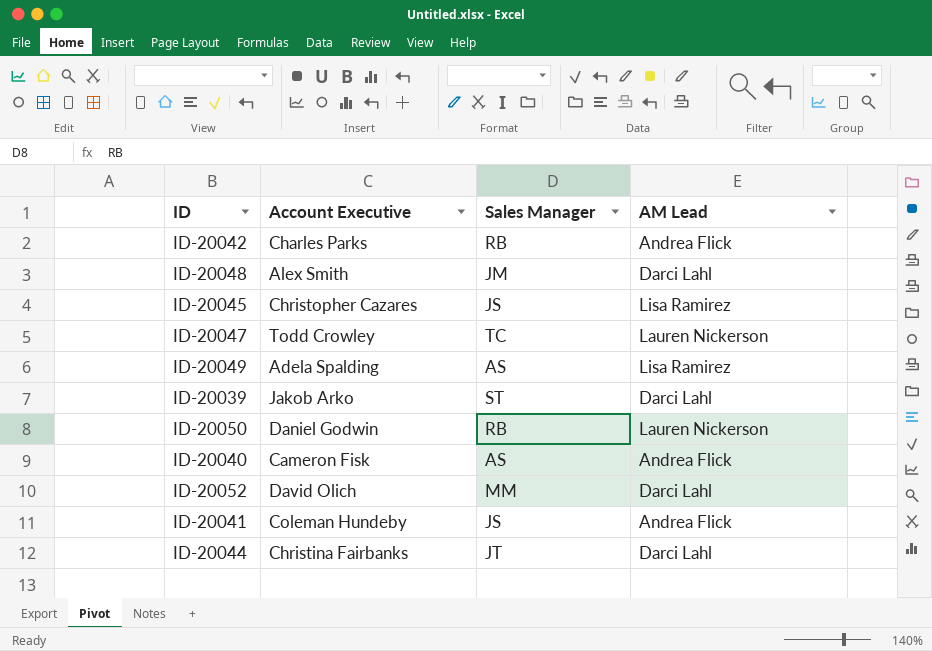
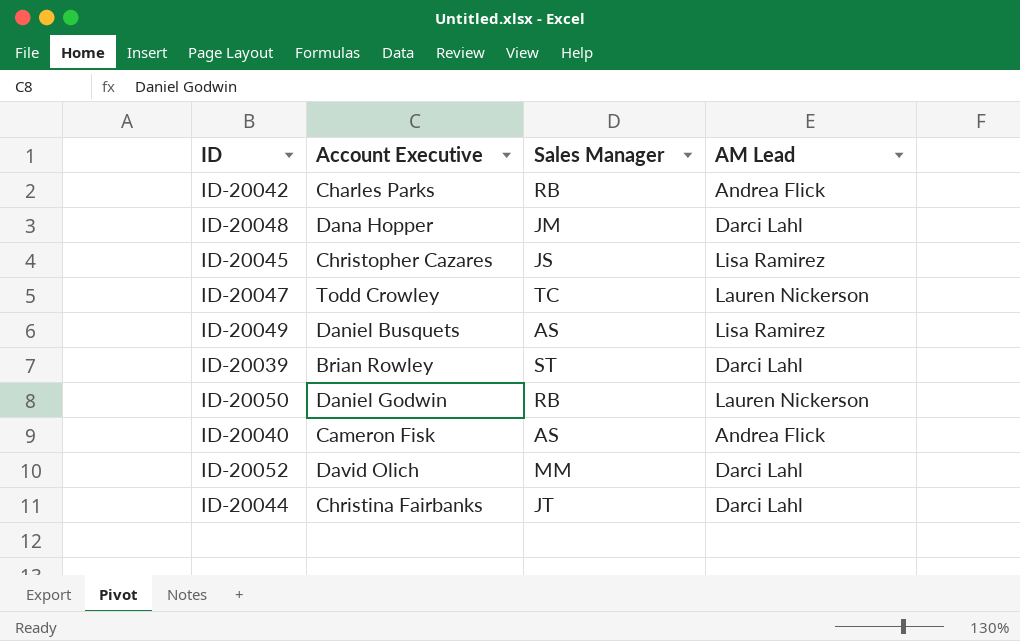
row ID-20041: Coleman Hundeby | JS | Andrea Flick -> none
ID-20048 | Account Executive: Alex Smith -> Dana Hopper
ID-20049 | Account Executive: Adela Spalding -> Daniel Busquets
ID-20039 | Account Executive: Jakob Arko -> Brian Rowley

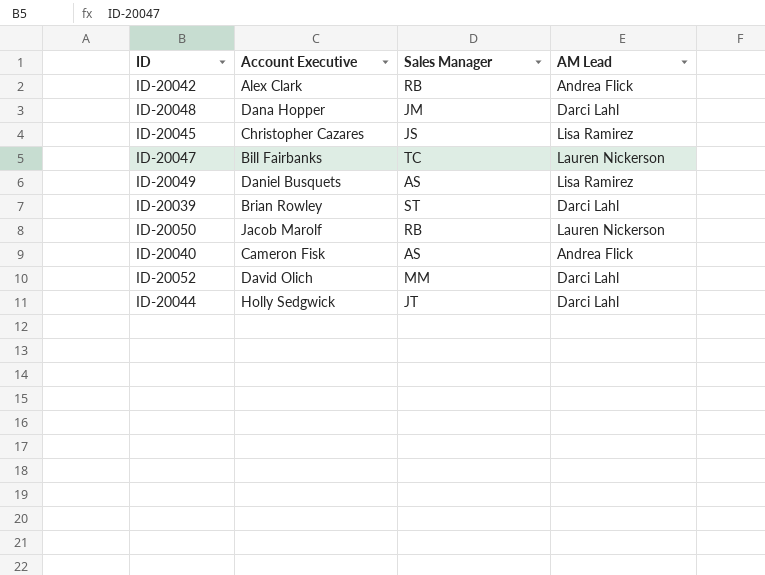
ID-20042 | Account Executive: Charles Parks -> Alex Clark
ID-20047 | Account Executive: Todd Crowley -> Bill Fairbanks
ID-20050 | Account Executive: Daniel Godwin -> Jacob Marolf
ID-20044 | Account Executive: Christina Fairbanks -> Holly Sedgwick

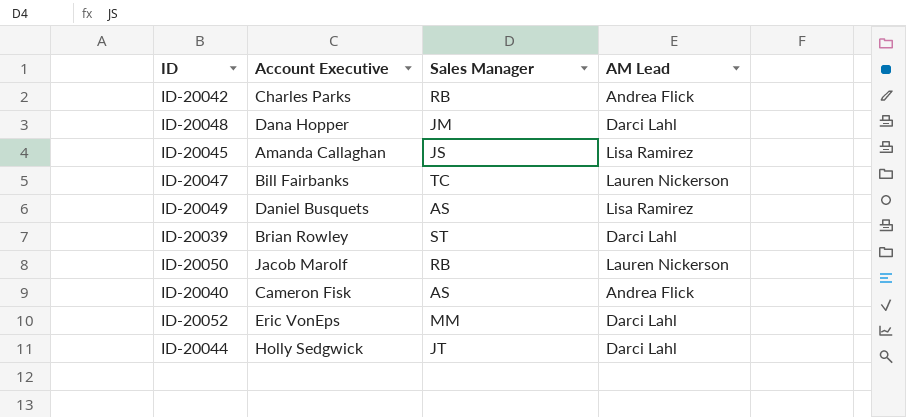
ID-20042 | Account Executive: Alex Clark -> Charles Parks
ID-20045 | Account Executive: Christopher Cazares -> Amanda Callaghan
ID-20052 | Account Executive: David Olich -> Eric VonEps

